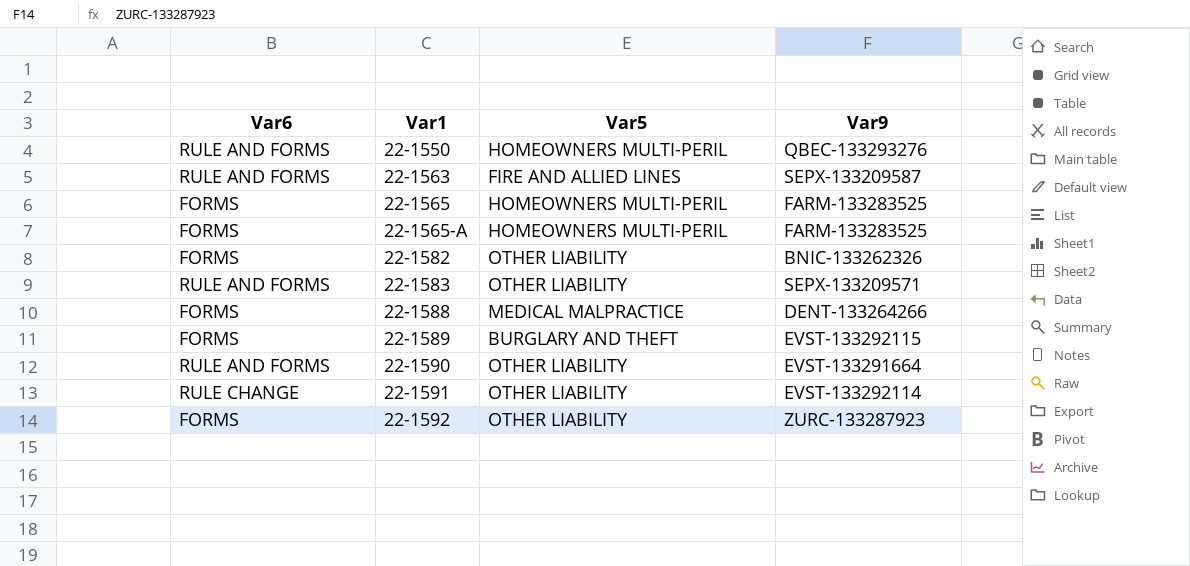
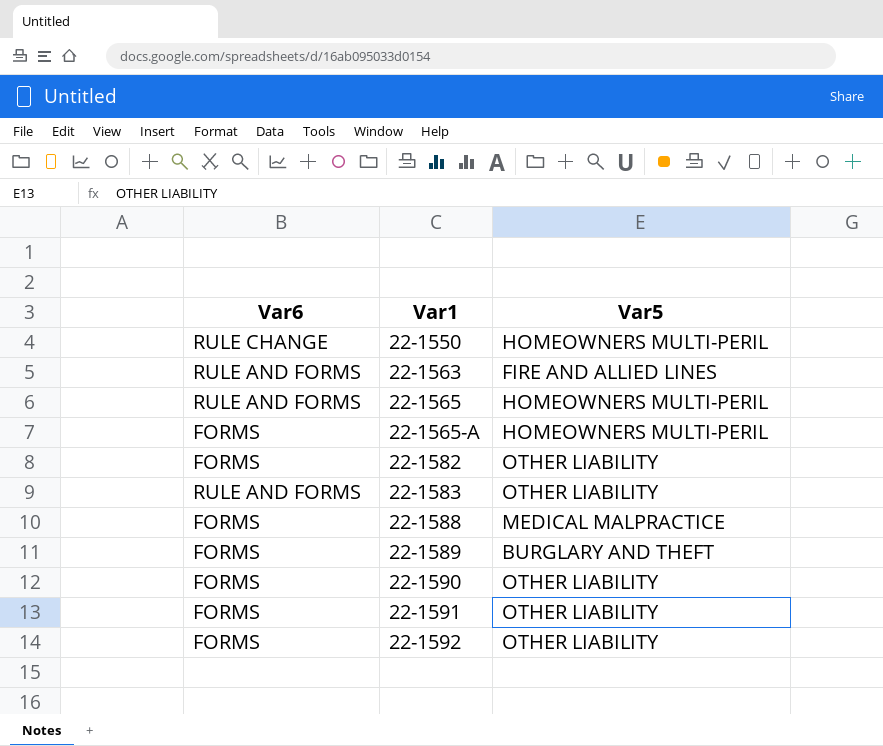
column Var9 | position: 4 -> none
22-1550 | Var6: RULE AND FORMS -> RULE CHANGE
22-1565 | Var6: FORMS -> RULE AND FORMS
22-1590 | Var6: RULE AND FORMS -> FORMS
22-1591 | Var6: RULE CHANGE -> FORMS

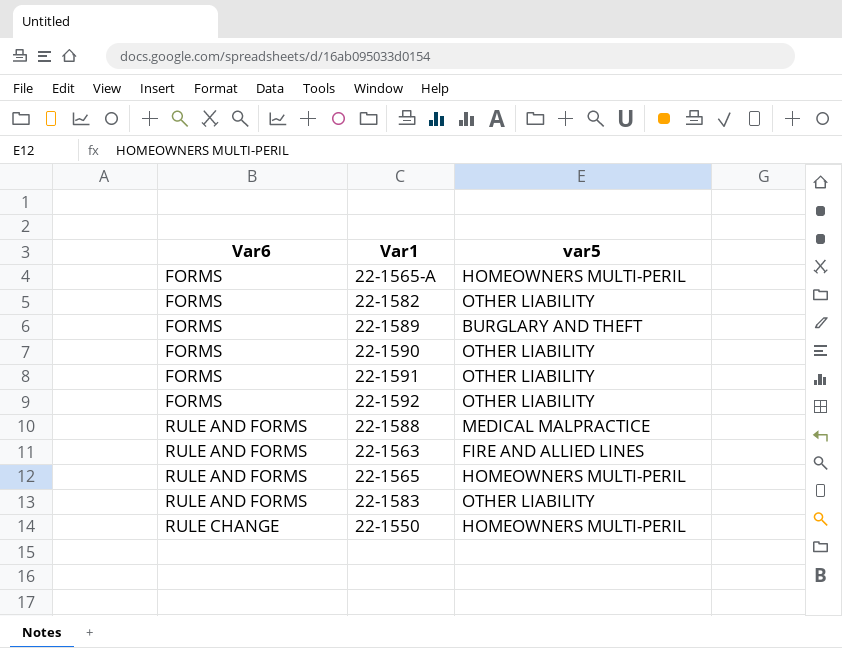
row order: Var1 ascending -> Var6 ascending
column name: Var5 -> var5
22-1588 | Var6: FORMS -> RULE AND FORMS

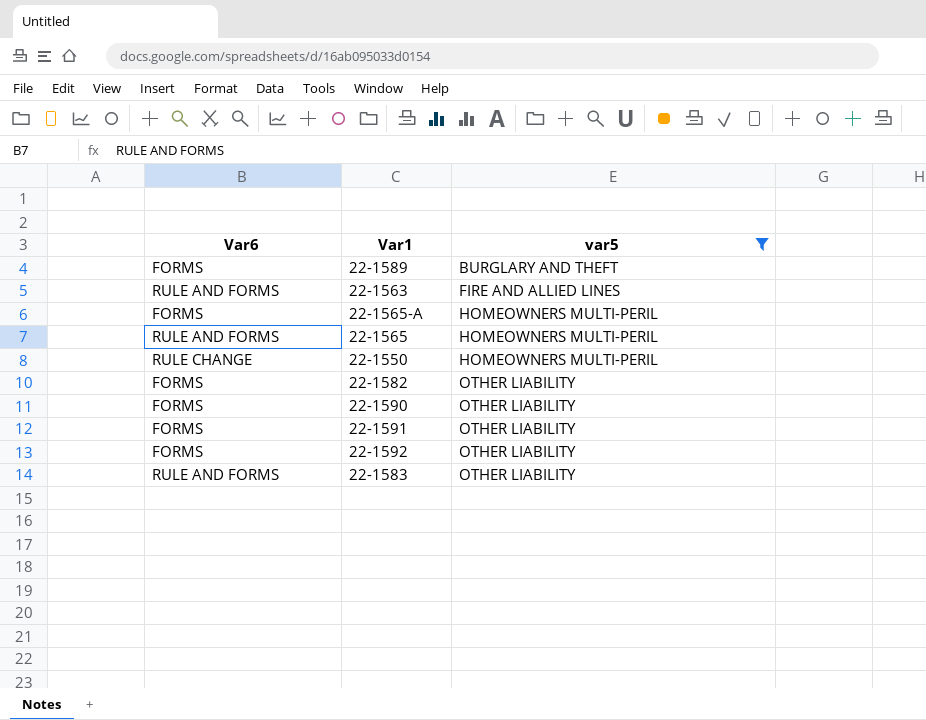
filter: none -> var5 != MEDICAL MALPRACTICE
row order: Var6 ascending -> var5 ascending

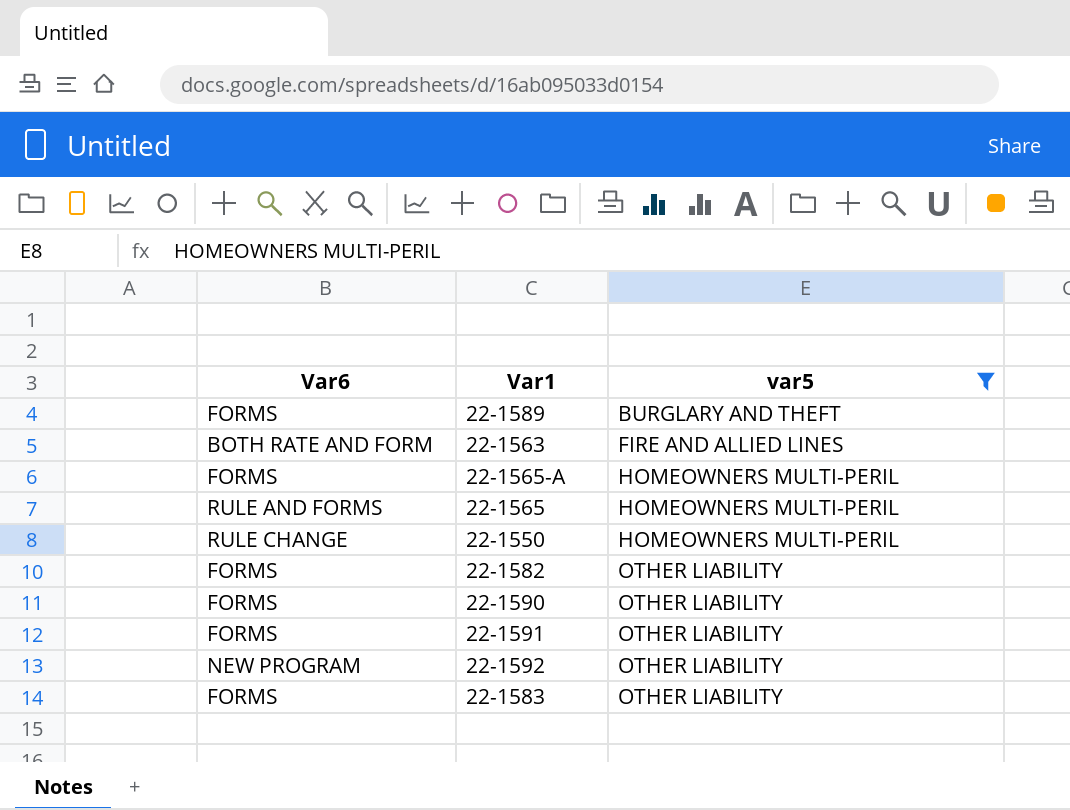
22-1563 | Var6: RULE AND FORMS -> BOTH RATE AND FORM
22-1592 | Var6: FORMS -> NEW PROGRAM
22-1583 | Var6: RULE AND FORMS -> FORMS

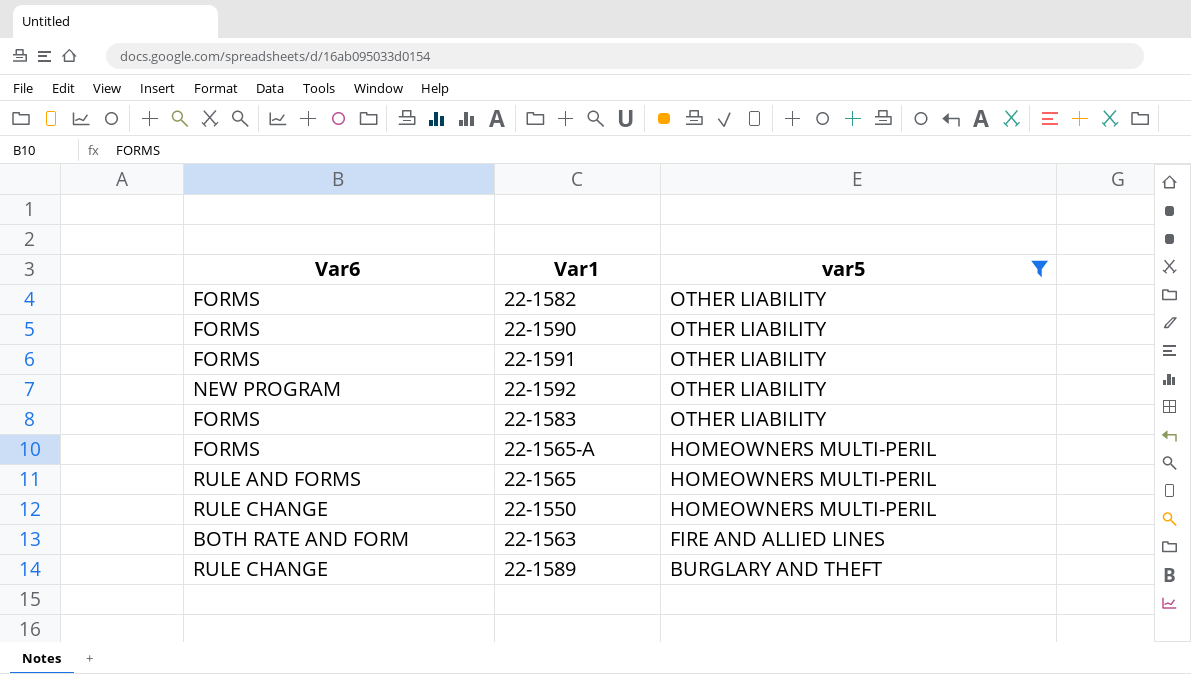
row order: var5 ascending -> var5 descending
22-1589 | Var6: FORMS -> RULE CHANGE

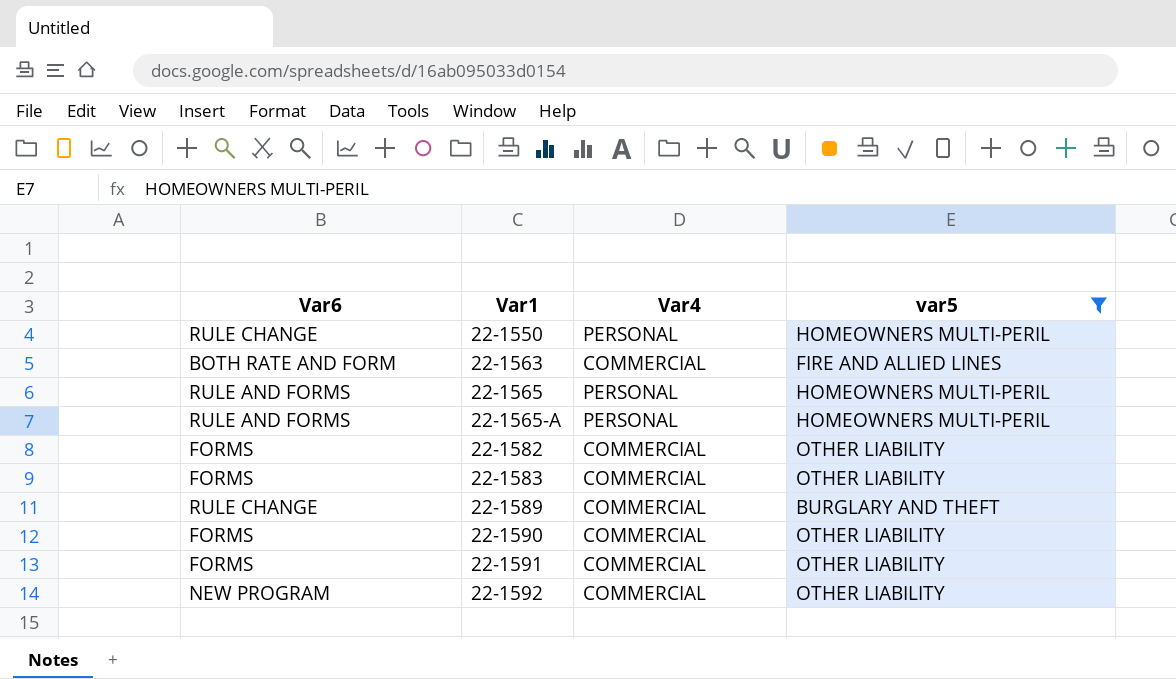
row order: var5 descending -> Var1 ascending
column Var4 | position: none -> 3
22-1565-A | Var6: FORMS -> RULE AND FORMS

